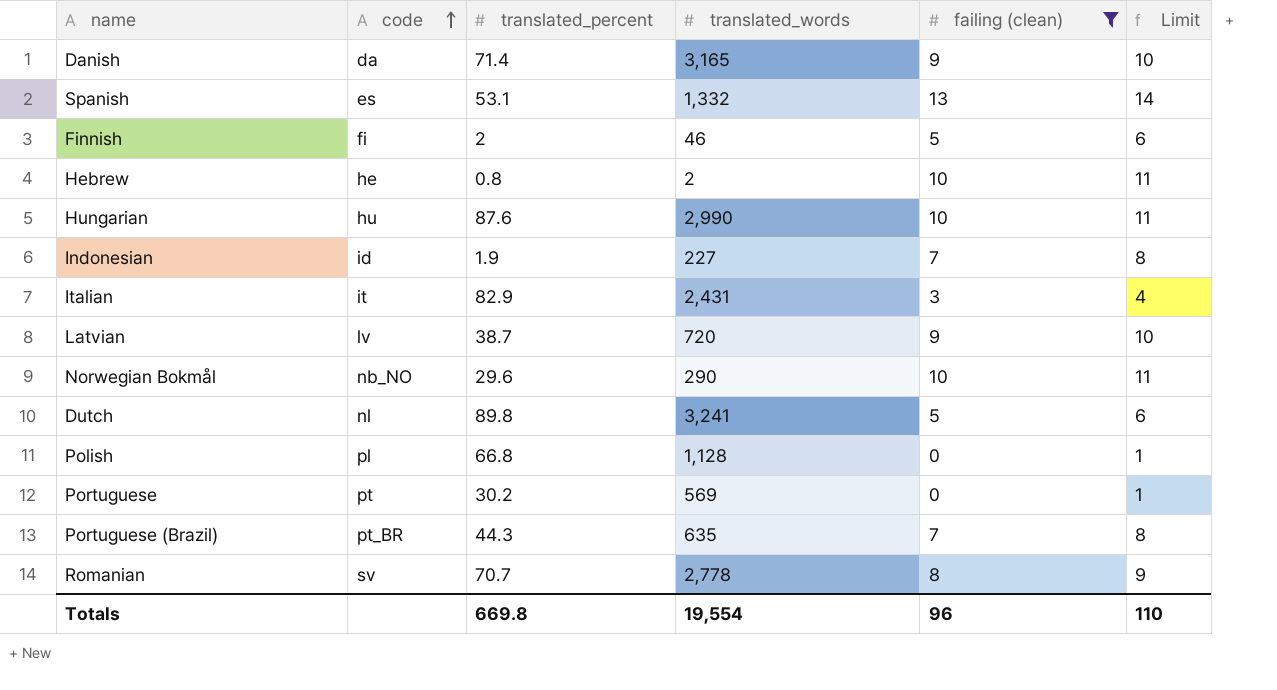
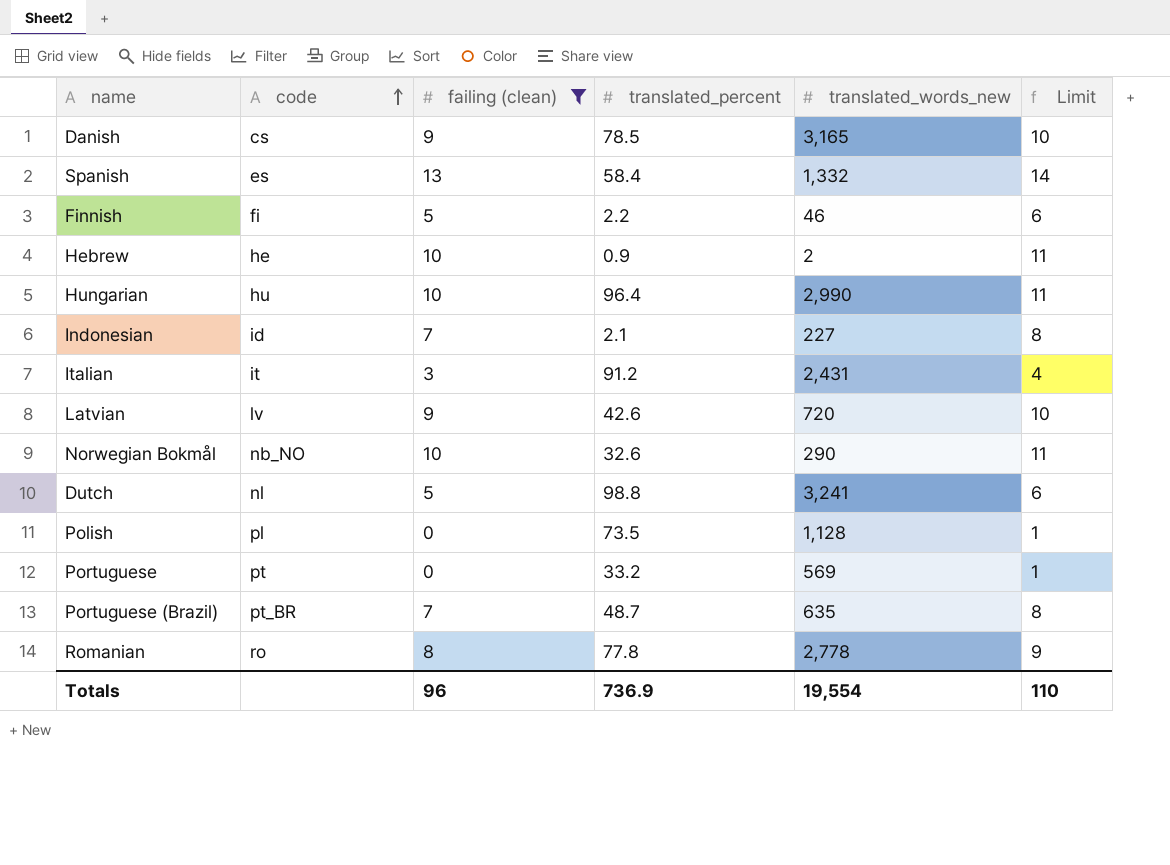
column failing (clean) | position: 5 -> 3
column name: translated_words -> translated_words_new
Danish | code: da -> cs
Danish | translated_percent: 71.4 -> 78.5
Spanish | translated_percent: 53.1 -> 58.4
Finnish | translated_percent: 2 -> 2.2
Hebrew | translated_percent: 0.8 -> 0.9
Hungarian | translated_percent: 87.6 -> 96.4
Indonesian | translated_percent: 1.9 -> 2.1
Italian | translated_percent: 82.9 -> 91.2
Latvian | translated_percent: 38.7 -> 42.6
Norwegian Bokmål | translated_percent: 29.6 -> 32.6
Dutch | translated_percent: 89.8 -> 98.8
Polish | translated_percent: 66.8 -> 73.5
Portuguese | translated_percent: 30.2 -> 33.2
Portuguese (Brazil) | translated_percent: 44.3 -> 48.7
Romanian | code: sv -> ro
Romanian | translated_percent: 70.7 -> 77.8
Totals | translated_percent: 669.8 -> 736.9

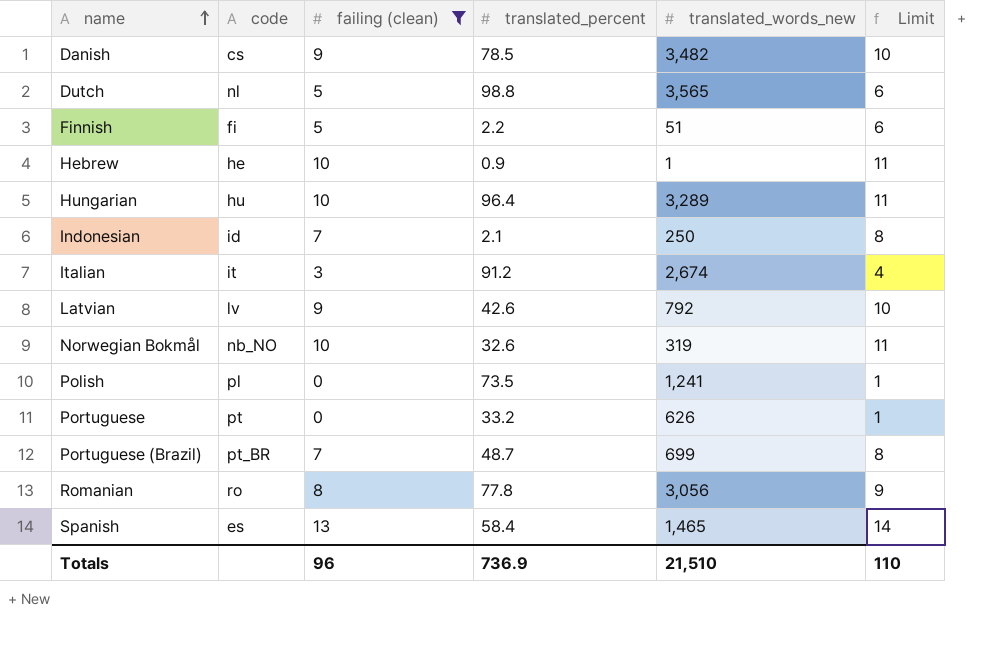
row order: code ascending -> name ascending
Danish | translated_words_new: 3,165 -> 3,482
Dutch | translated_words_new: 3,241 -> 3,565
Finnish | translated_words_new: 46 -> 51
Hebrew | translated_words_new: 2 -> 1
Hungarian | translated_words_new: 2,990 -> 3,289
Indonesian | translated_words_new: 227 -> 250
Italian | translated_words_new: 2,431 -> 2,674
Latvian | translated_words_new: 720 -> 792
Norwegian Bokmål | translated_words_new: 290 -> 319
Polish | translated_words_new: 1,128 -> 1,241
Portuguese | translated_words_new: 569 -> 626
Portuguese (Brazil) | translated_words_new: 635 -> 699
Romanian | translated_words_new: 2,778 -> 3,056
Spanish | translated_words_new: 1,332 -> 1,465
Totals | translated_words_new: 19,554 -> 21,510

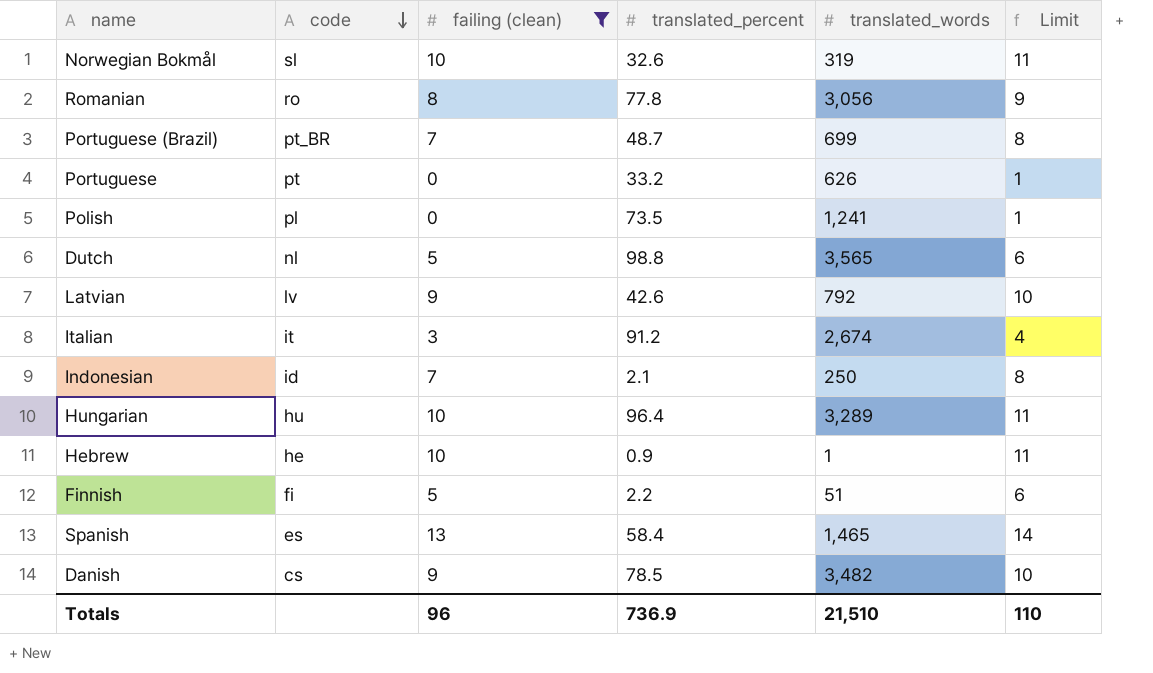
row order: name ascending -> code descending
column name: translated_words_new -> translated_words
Norwegian Bokmål | code: nb_NO -> sl

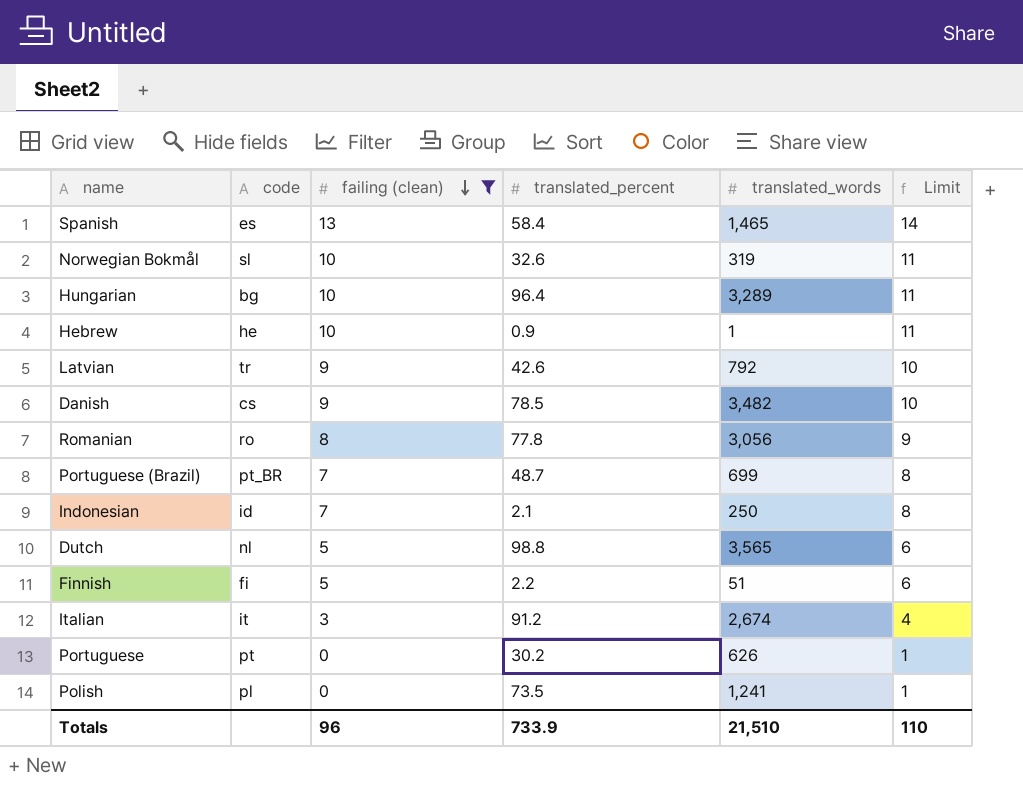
row order: code descending -> failing (clean) descending
Hungarian | code: hu -> bg
Latvian | code: lv -> tr
Portuguese | translated_percent: 33.2 -> 30.2
Totals | translated_percent: 736.9 -> 733.9

